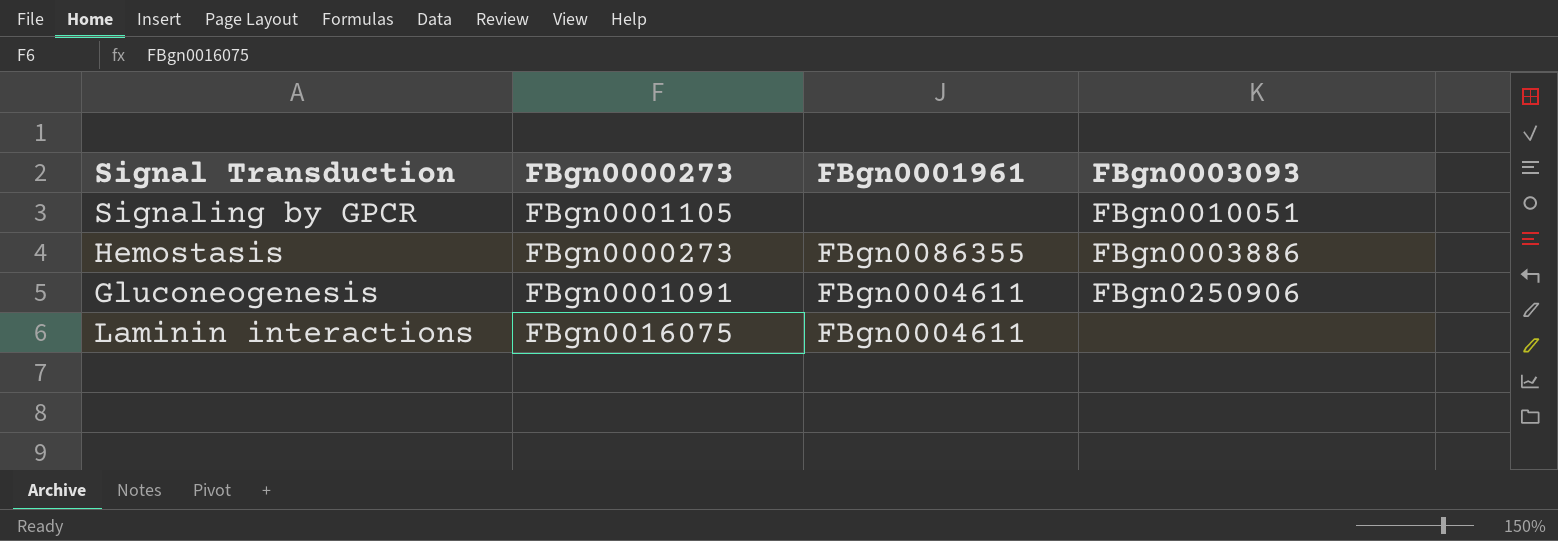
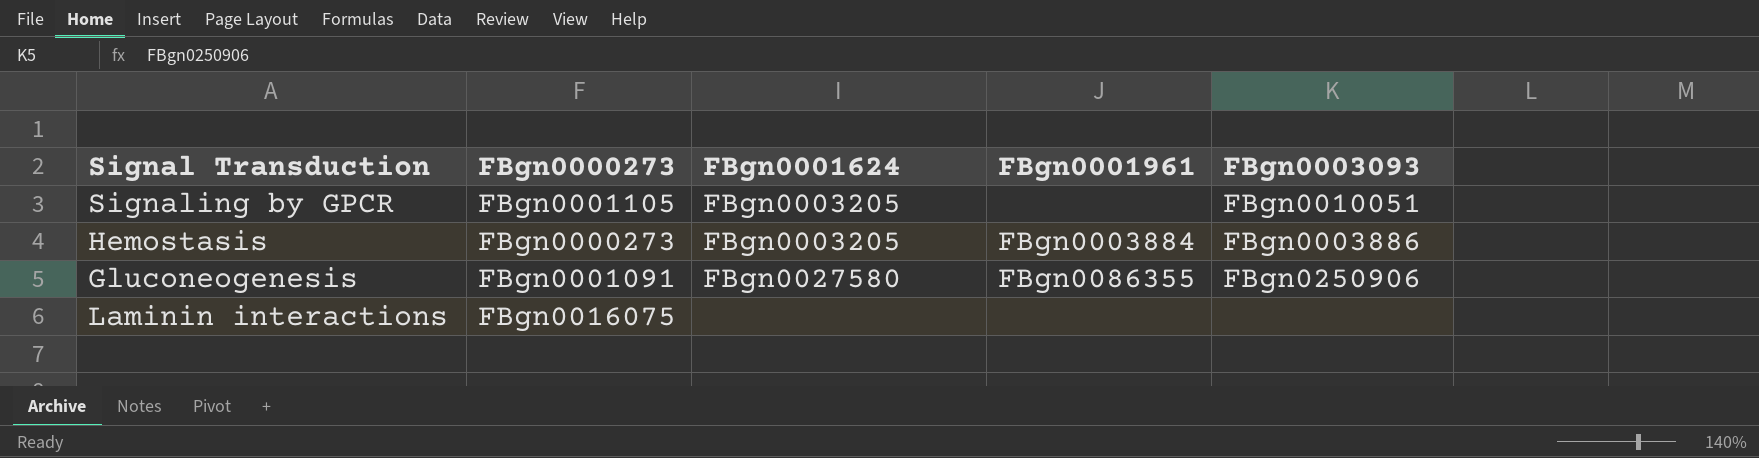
column FBgn0001624 | position: none -> 3
Hemostasis | FBgn0001961: FBgn0086355 -> FBgn0003884
Gluconeogenesis | FBgn0001961: FBgn0004611 -> FBgn0086355
Laminin interactions | FBgn0001961: FBgn0004611 -> none

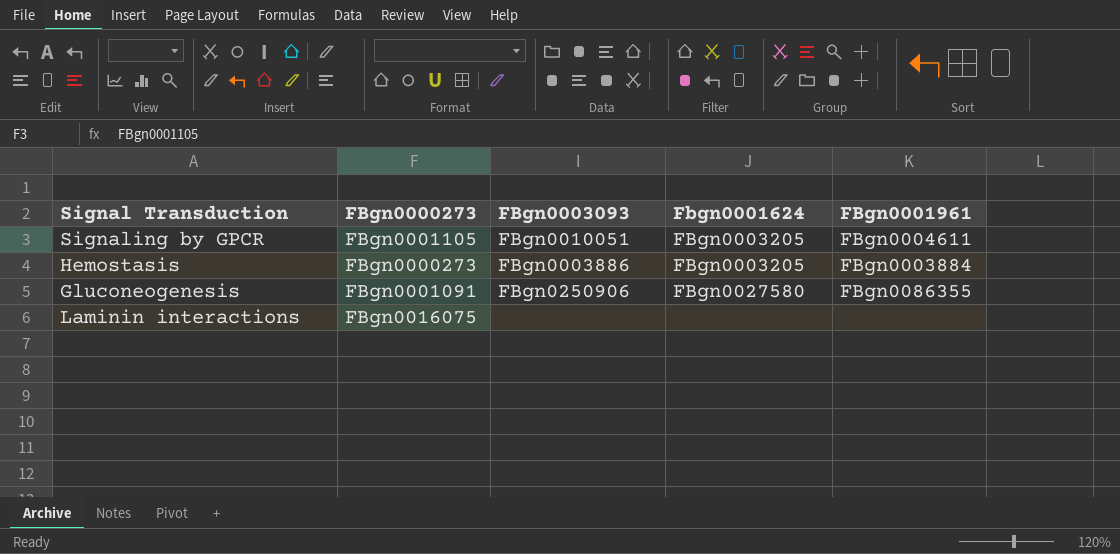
column FBgn0003093 | position: 5 -> 3
column name: FBgn0001624 -> Fbgn0001624
Signaling by GPCR | FBgn0001961: none -> FBgn0004611

